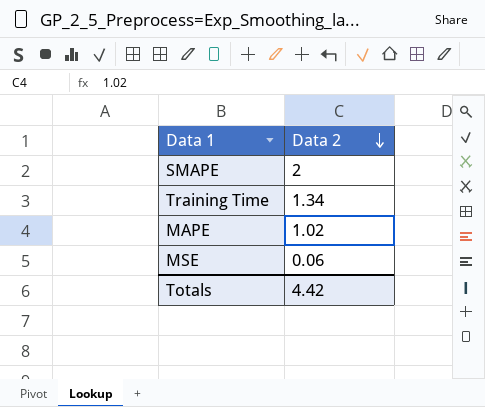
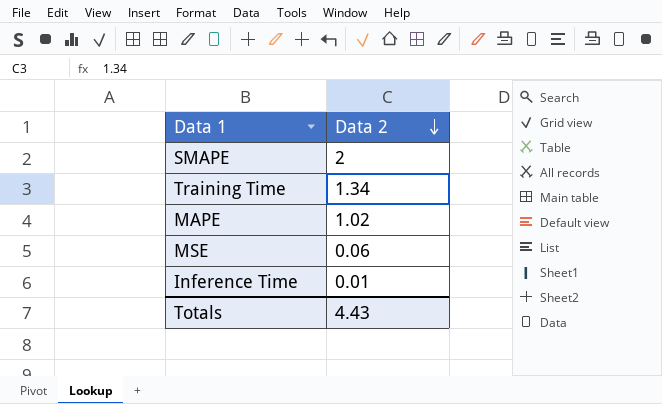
row Inference Time: none -> 0.01
Totals | Data 2: 4.42 -> 4.43

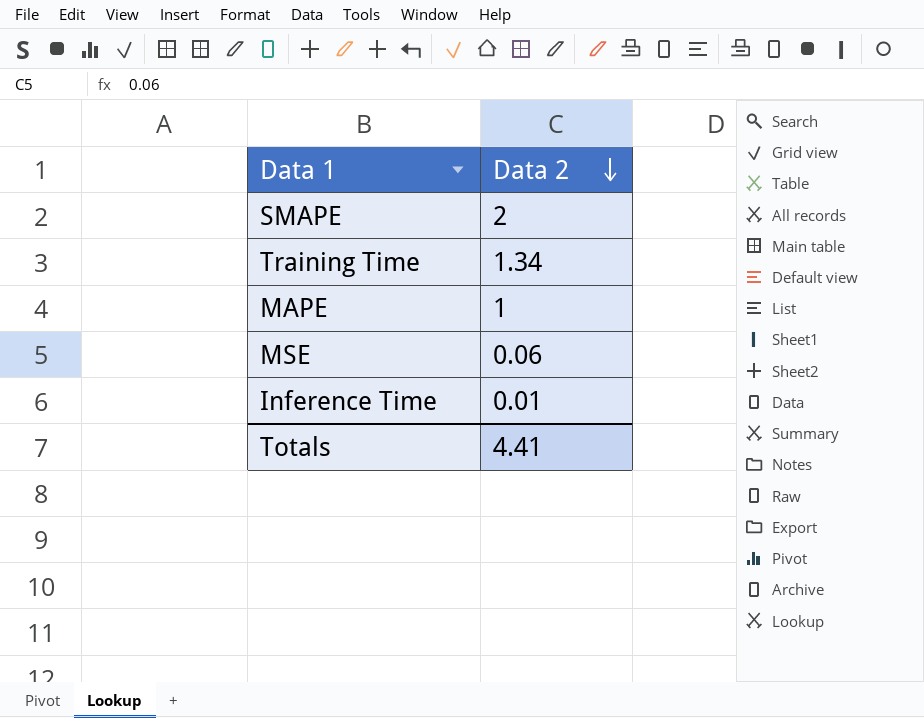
MAPE | Data 2: 1.02 -> 1
Totals | Data 2: 4.43 -> 4.41

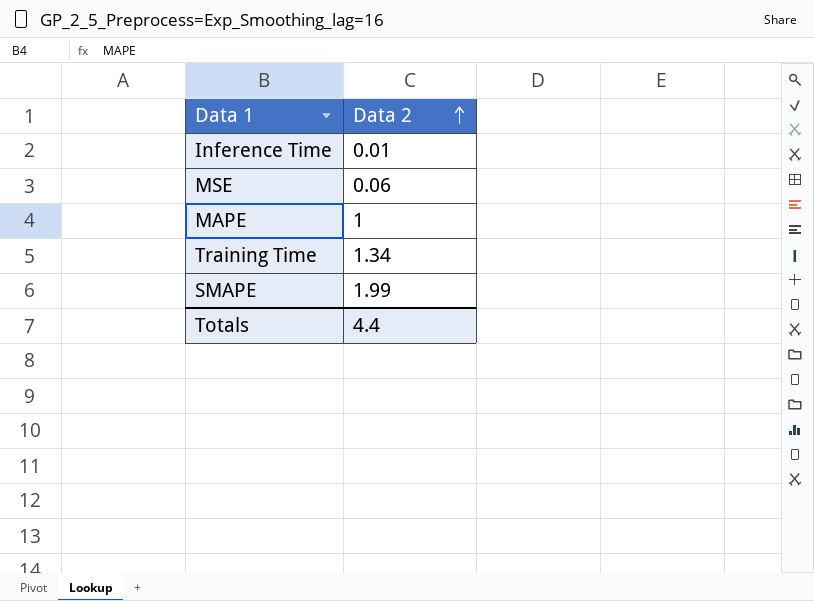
row order: Data 2 descending -> Data 2 ascending
SMAPE | Data 2: 2 -> 1.99
Totals | Data 2: 4.41 -> 4.4

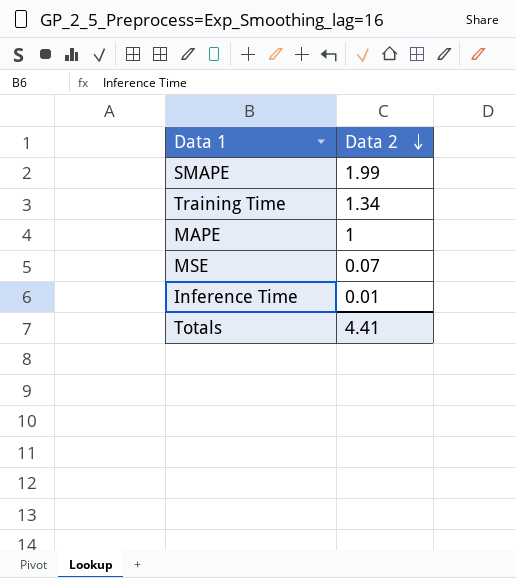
row order: Data 2 ascending -> Data 2 descending
MSE | Data 2: 0.06 -> 0.07
Totals | Data 2: 4.4 -> 4.41

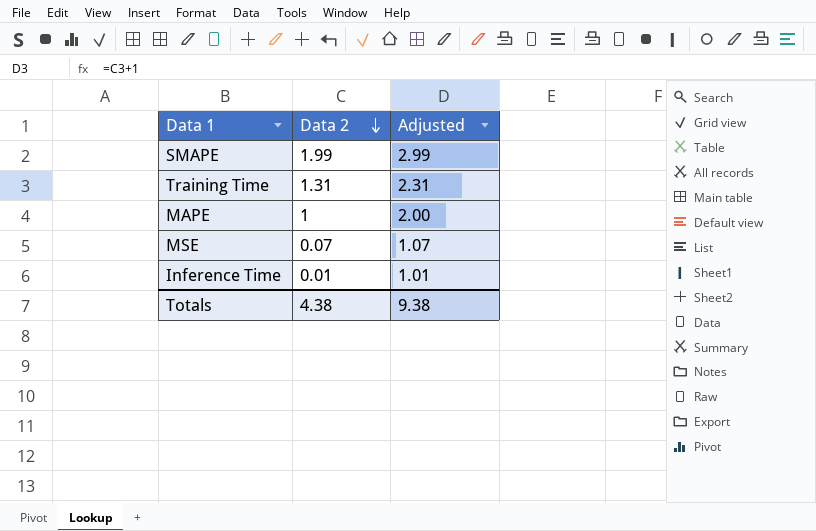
column Adjusted | formula: none -> [Data 2] + 1
Training Time | Data 2: 1.34 -> 1.31
Totals | Data 2: 4.41 -> 4.38

